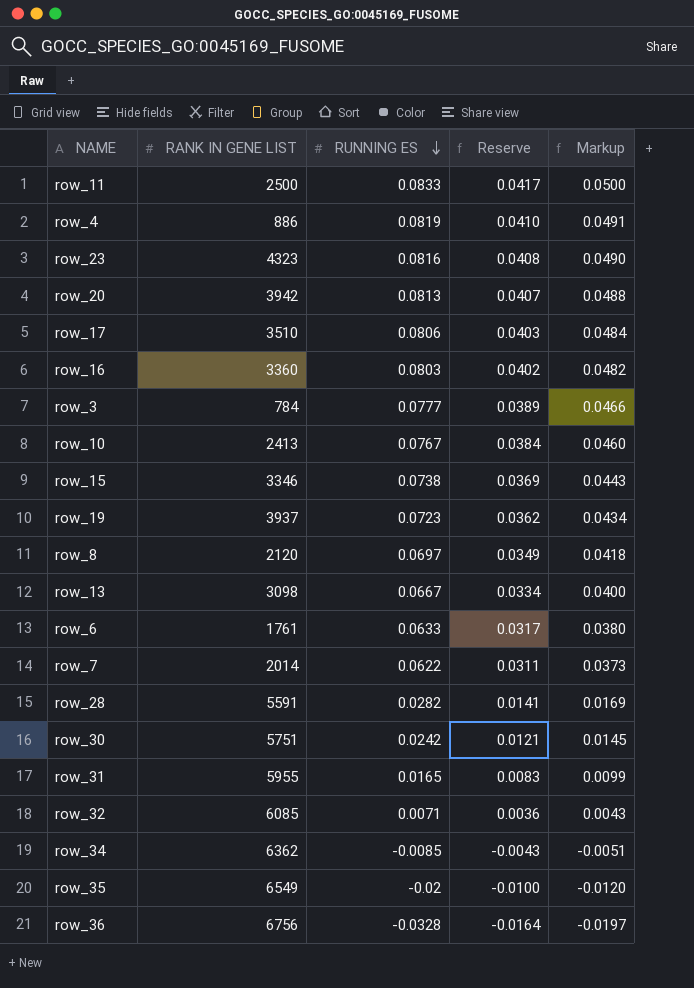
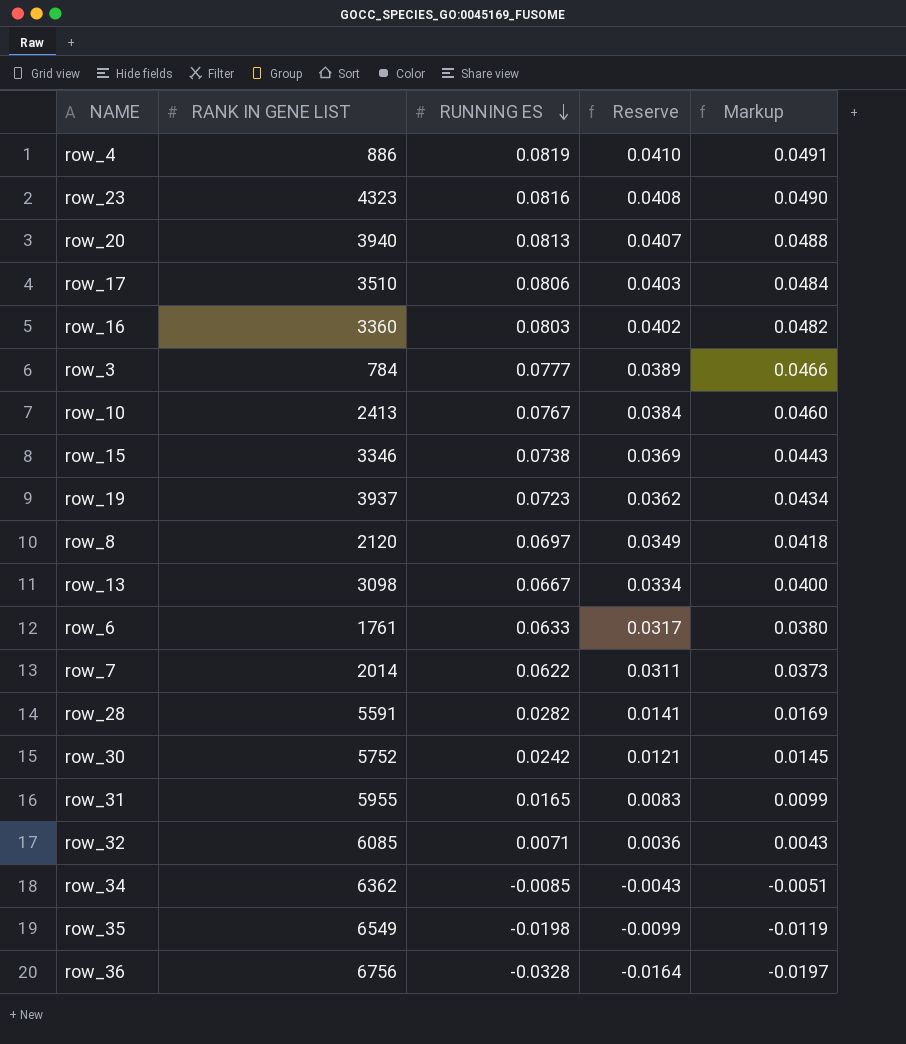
row row_11: 2500 | 0.0833 | 0.0417 | 0.0500 -> none
row_20 | RANK IN GENE LIST: 3942 -> 3940
row_30 | RANK IN GENE LIST: 5751 -> 5752
row_35 | RUNNING ES: -0.02 -> -0.0198
row_35 | Reserve: -0.0100 -> -0.0099
row_35 | Markup: -0.0120 -> -0.0119

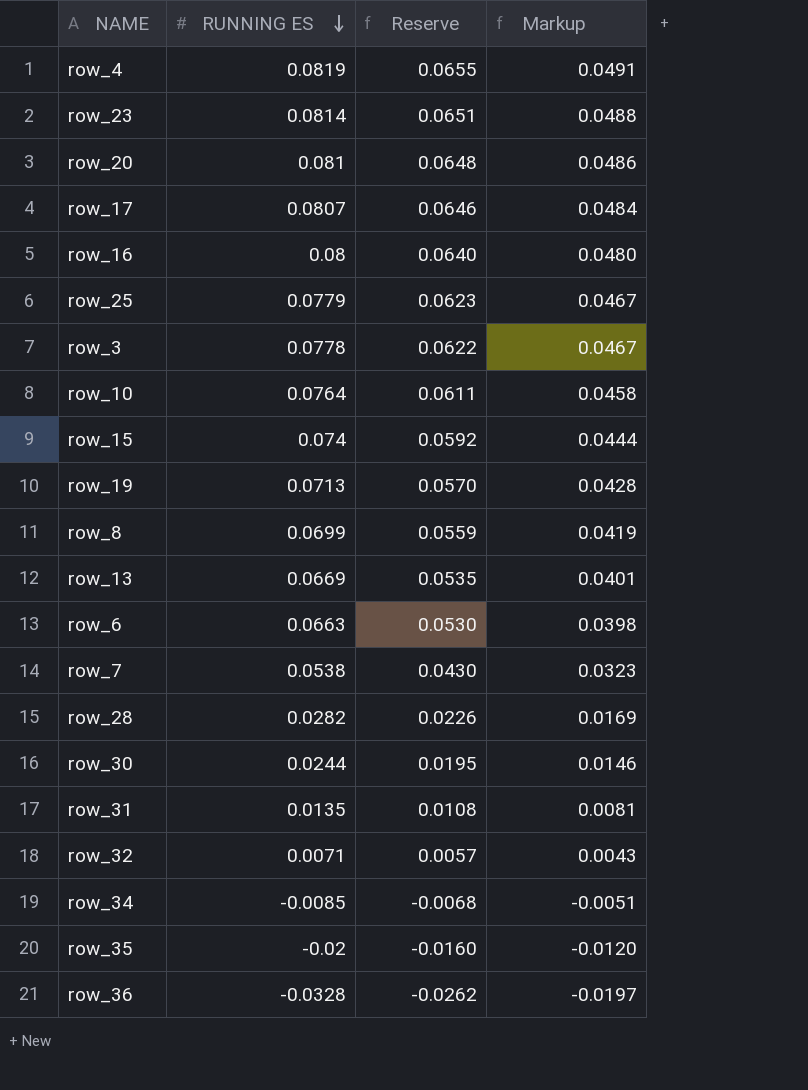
column RANK IN GENE LIST | position: 2 -> none
column Reserve | formula: [RUNNING ES] * 0.5 -> [RUNNING ES] * 0.8
row_23 | RUNNING ES: 0.0816 -> 0.0814
row_23 | Markup: 0.0490 -> 0.0488
row_20 | RUNNING ES: 0.0813 -> 0.081
row_20 | Markup: 0.0488 -> 0.0486
row_17 | RUNNING ES: 0.0806 -> 0.0807
row_16 | RUNNING ES: 0.0803 -> 0.08
row_16 | Markup: 0.0482 -> 0.0480
row row_25: none -> 0.0779 | 0.0623 | 0.0467
row_3 | RUNNING ES: 0.0777 -> 0.0778
row_3 | Markup: 0.0466 -> 0.0467
row_10 | RUNNING ES: 0.0767 -> 0.0764
row_10 | Markup: 0.0460 -> 0.0458
row_15 | RUNNING ES: 0.0738 -> 0.074
row_15 | Markup: 0.0443 -> 0.0444
row_19 | RUNNING ES: 0.0723 -> 0.0713
row_19 | Markup: 0.0434 -> 0.0428
row_8 | RUNNING ES: 0.0697 -> 0.0699
row_8 | Markup: 0.0418 -> 0.0419
row_13 | RUNNING ES: 0.0667 -> 0.0669
row_13 | Markup: 0.0400 -> 0.0401
row_6 | RUNNING ES: 0.0633 -> 0.0663
row_6 | Markup: 0.0380 -> 0.0398
row_7 | RUNNING ES: 0.0622 -> 0.0538
row_7 | Markup: 0.0373 -> 0.0323
row_30 | RUNNING ES: 0.0242 -> 0.0244
row_30 | Markup: 0.0145 -> 0.0146
row_31 | RUNNING ES: 0.0165 -> 0.0135
row_31 | Markup: 0.0099 -> 0.0081
row_35 | RUNNING ES: -0.0198 -> -0.02
row_35 | Markup: -0.0119 -> -0.0120

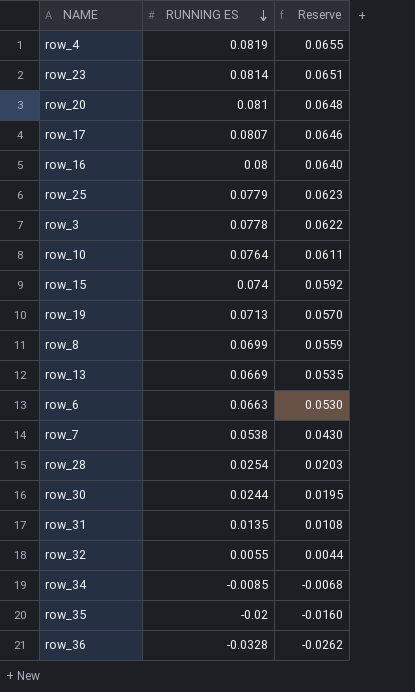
column Markup | formula: [RUNNING ES] * 0.6 -> none
row_28 | RUNNING ES: 0.0282 -> 0.0254
row_28 | Reserve: 0.0226 -> 0.0203
row_32 | RUNNING ES: 0.0071 -> 0.0055
row_32 | Reserve: 0.0057 -> 0.0044

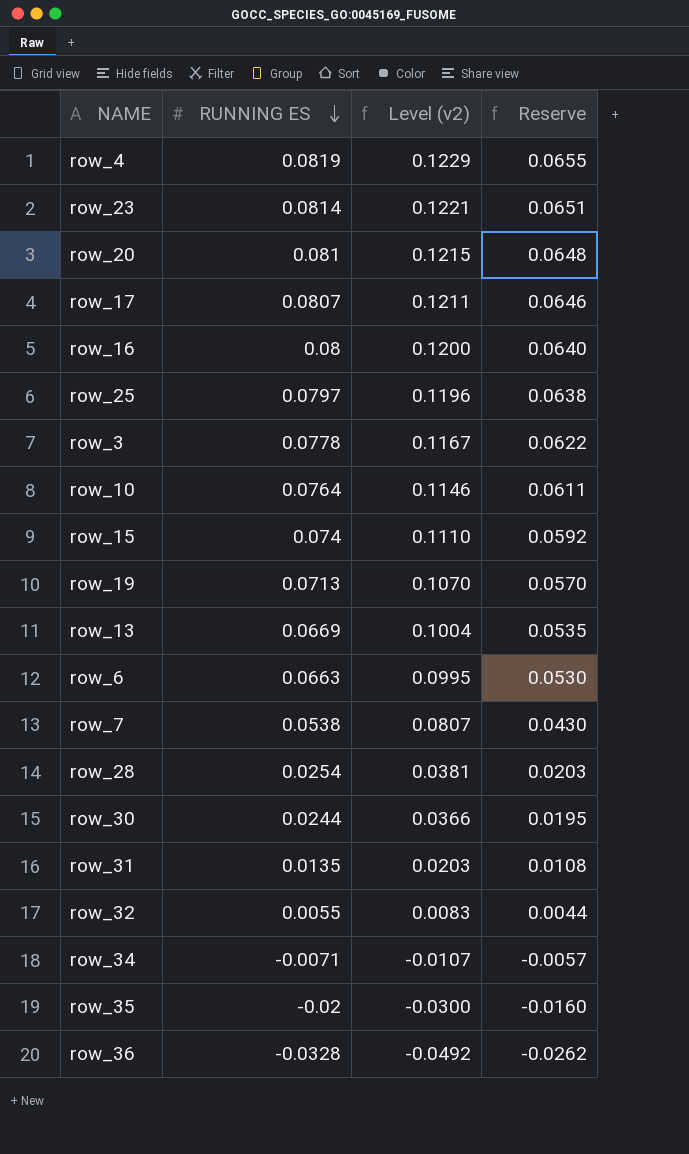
column Level (v2) | formula: none -> [RUNNING ES] * 1.5
row row_8: 0.0699 | 0.0559 -> none
row_25 | RUNNING ES: 0.0779 -> 0.0797
row_25 | Reserve: 0.0623 -> 0.0638
row_34 | RUNNING ES: -0.0085 -> -0.0071
row_34 | Reserve: -0.0068 -> -0.0057

